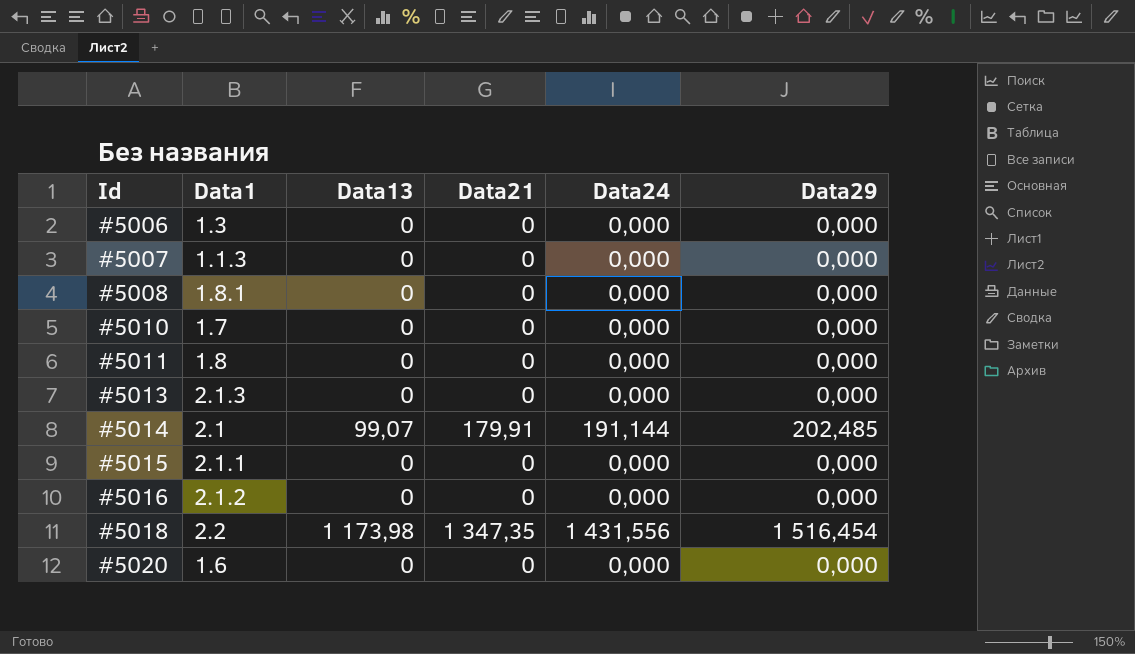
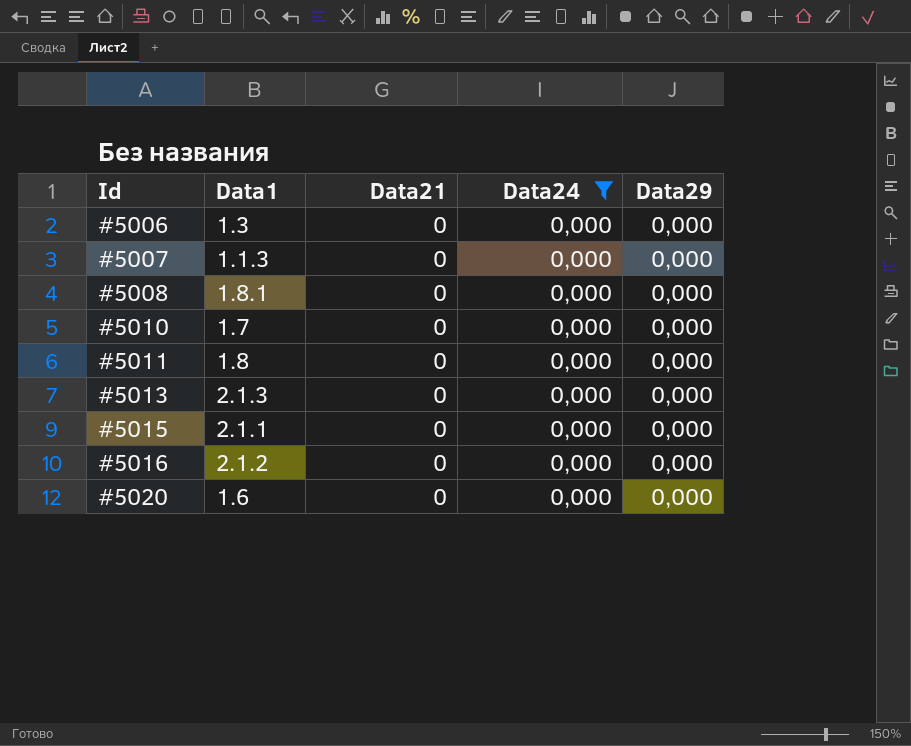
filter: none -> Data24 = 0,000
column Data13 | position: 3 -> none

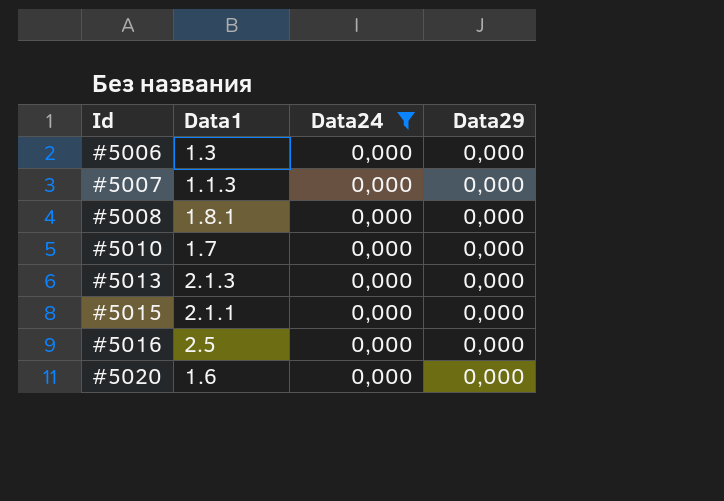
column Data21 | position: 3 -> none
row #5011: 1.8 | 0 | 0,000 | 0,000 -> none
#5016 | Data1: 2.1.2 -> 2.5

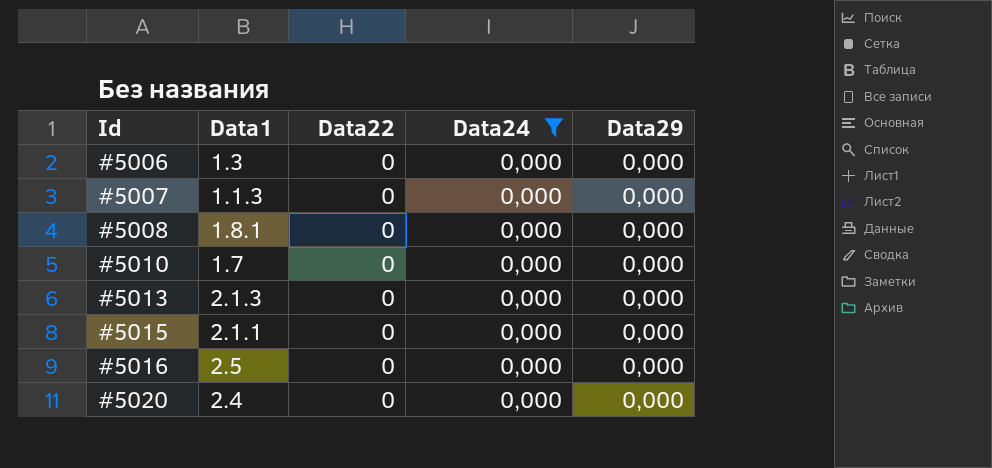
column Data22 | position: none -> 3
#5020 | Data1: 1.6 -> 2.4

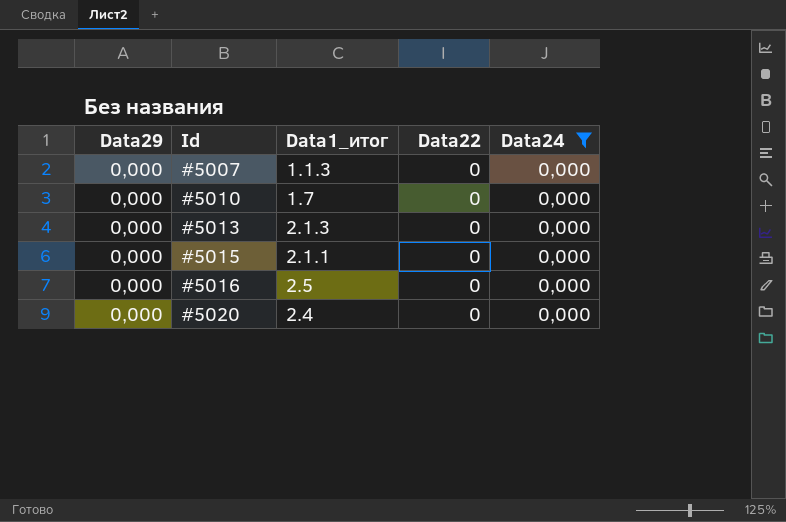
column Data29 | position: 5 -> 1
column name: Data1 -> Data1_итог
row #5006: 1.3 | 0 | 0,000 | 0,000 -> none
row #5008: 1.8.1 | 0 | 0,000 | 0,000 -> none

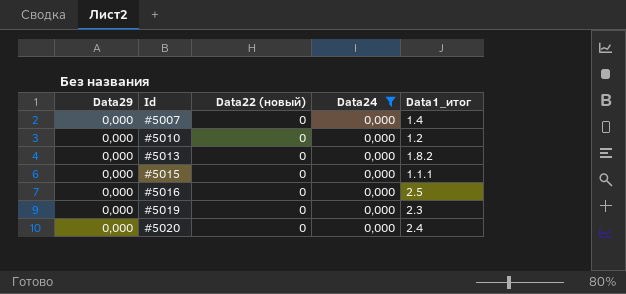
column name: Data22 -> Data22 (новый)
column Data1_итог | position: 3 -> 5
#5007 | Data1_итог: 1.1.3 -> 1.4
#5010 | Data1_итог: 1.7 -> 1.2
#5013 | Data1_итог: 2.1.3 -> 1.8.2
#5015 | Data1_итог: 2.1.1 -> 1.1.1
row #5019: none -> 0,000 | 0 | 0,000 | 2.3

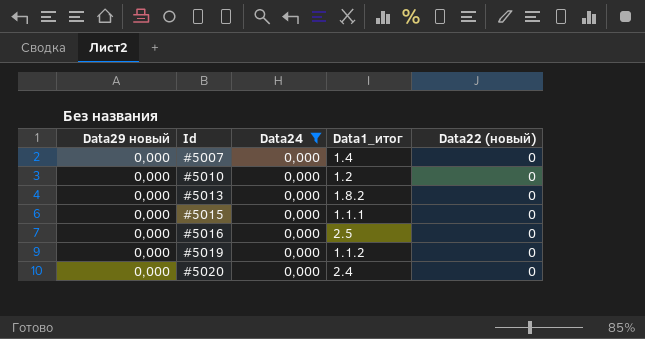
column name: Data29 -> Data29 новый
column Data22 (новый) | position: 3 -> 5
#5019 | Data1_итог: 2.3 -> 1.1.2

